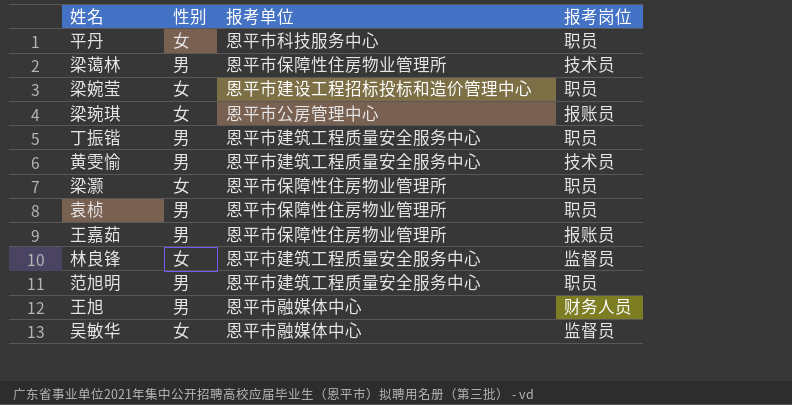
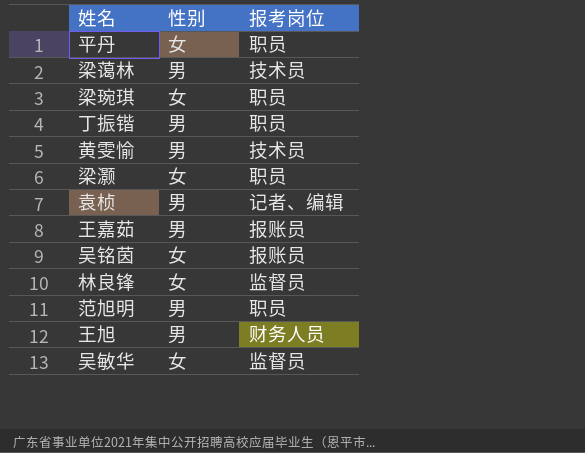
column 报考单位 | position: 3 -> none
row 梁婉莹: 女 | 恩平市建设工程招标投标和造价管理中心 | 职员 -> none
梁琬琪 | 报考岗位: 报账员 -> 职员
袁桢 | 报考岗位: 职员 -> 记者、编辑
row 吴铭茵: none -> 女 | 报账员

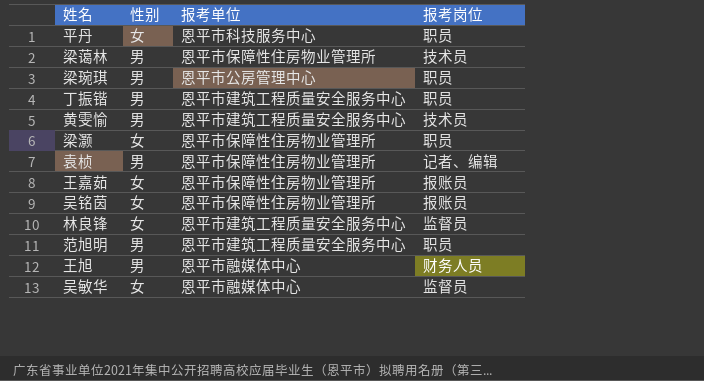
column 报考单位 | position: none -> 3
梁琬琪 | 性别: 女 -> 男
王嘉茹 | 性别: 男 -> 女

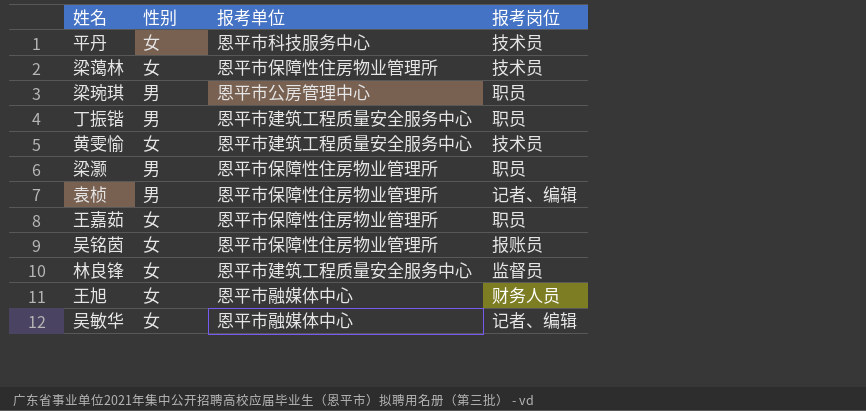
row 范旭明: 男 | 恩平市建筑工程质量安全服务中心 | 职员 -> none
平丹 | 报考岗位: 职员 -> 技术员
梁蔼林 | 性别: 男 -> 女
黄雯愉 | 性别: 男 -> 女
梁灏 | 性别: 女 -> 男
王嘉茹 | 报考岗位: 报账员 -> 职员
王旭 | 性别: 男 -> 女
吴敏华 | 报考岗位: 监督员 -> 记者、编辑

